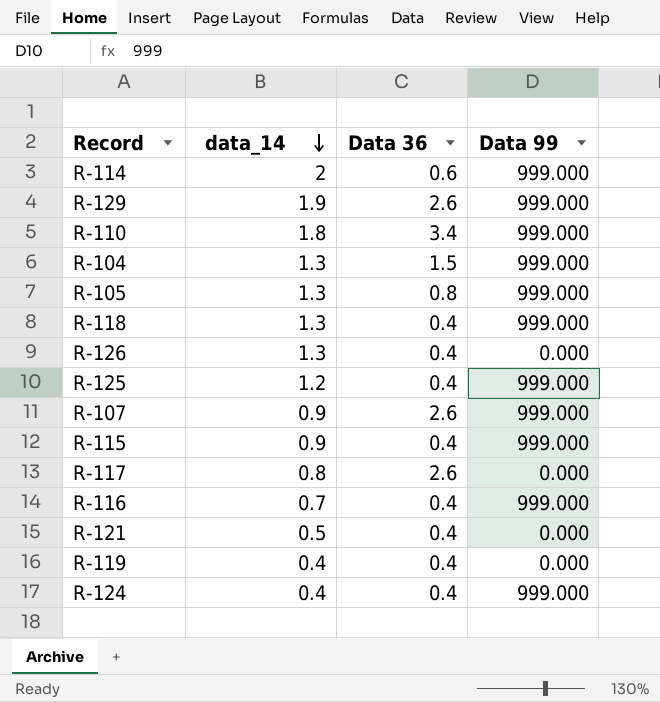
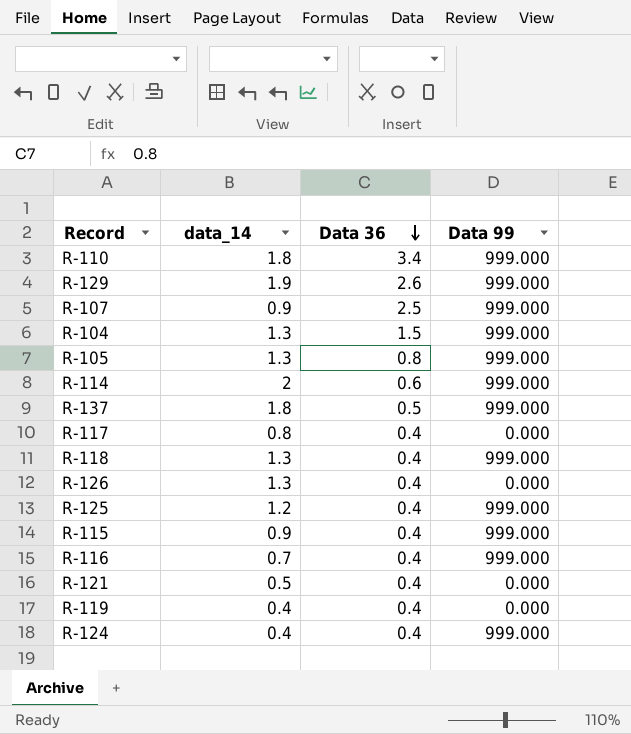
row order: data_14 descending -> Data 36 descending
R-107 | Data 36: 2.6 -> 2.5
row R-137: none -> 1.8 | 0.5 | 999.000
R-117 | Data 36: 2.6 -> 0.4

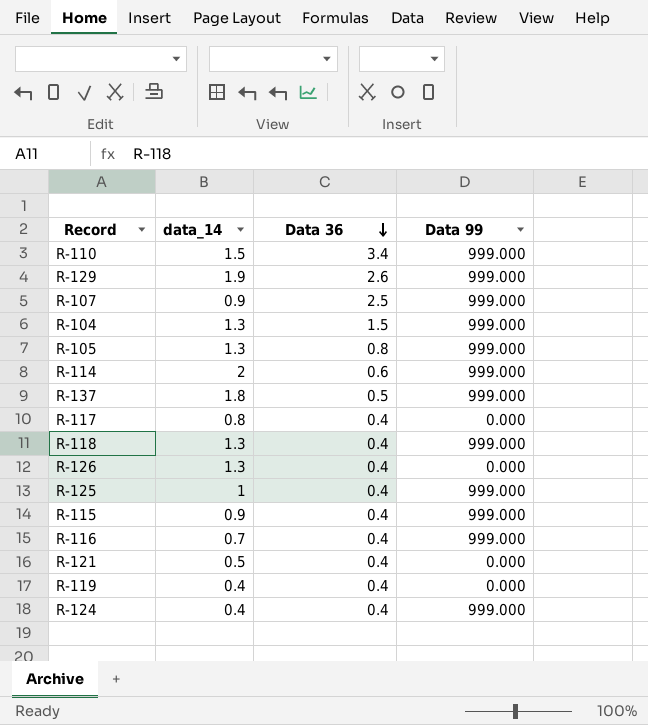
R-110 | data_14: 1.8 -> 1.5
R-125 | data_14: 1.2 -> 1

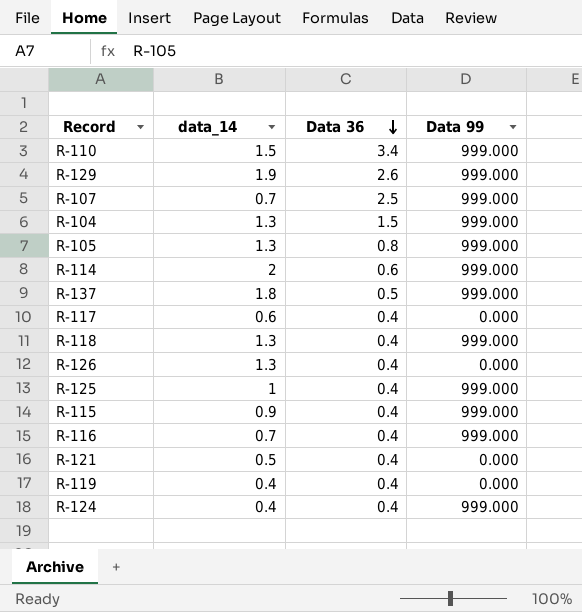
R-107 | data_14: 0.9 -> 0.7
R-117 | data_14: 0.8 -> 0.6

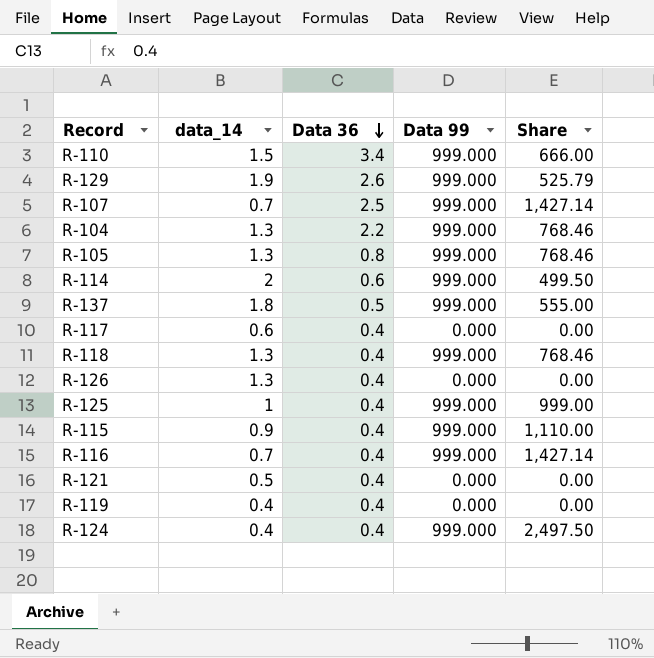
column Share | formula: none -> [Data 99] / [data_14]
R-104 | Data 36: 1.5 -> 2.2

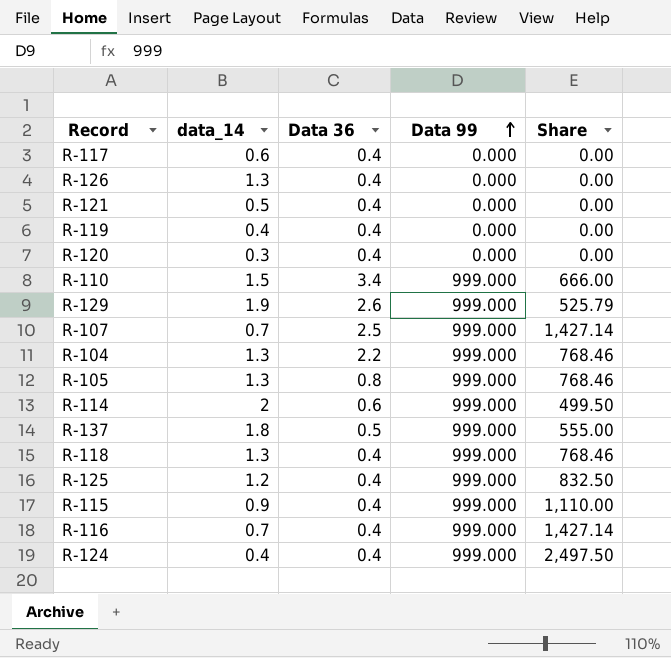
row order: Data 36 descending -> Data 99 ascending
row R-120: none -> 0.3 | 0.4 | 0.000 | 0.00
R-125 | data_14: 1 -> 1.2
R-125 | Share: 999.00 -> 832.50

